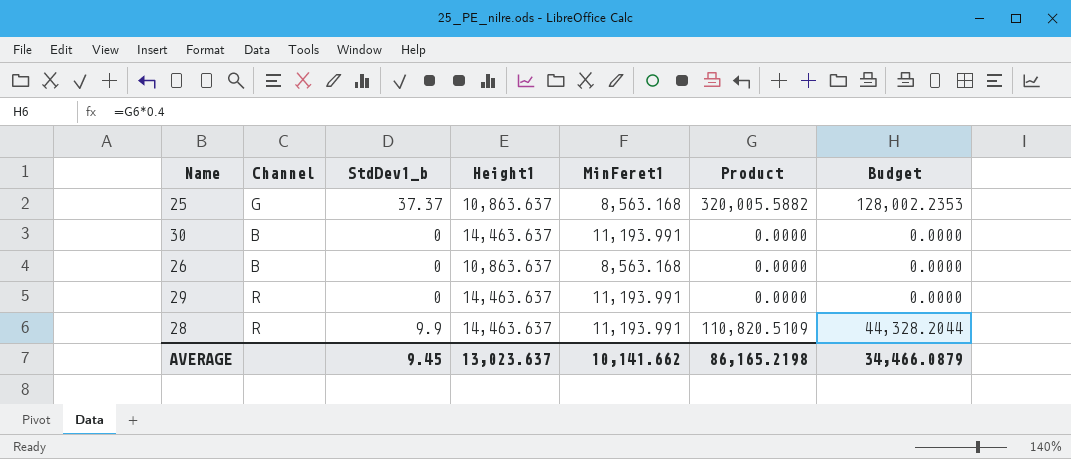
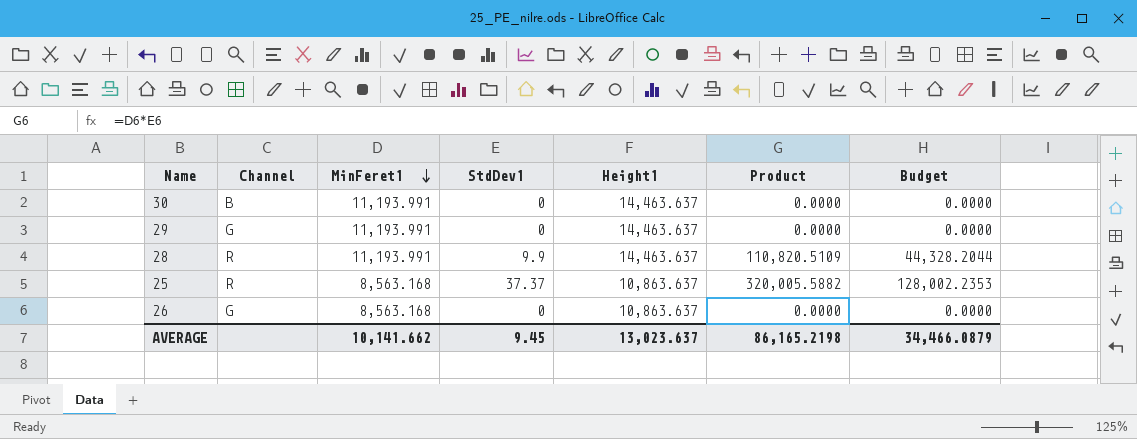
row order: none -> MinFeret1 descending
column MinFeret1 | position: 5 -> 3
column name: StdDev1_b -> StdDev1
29 | Channel: R -> G
25 | Channel: G -> R
26 | Channel: B -> G

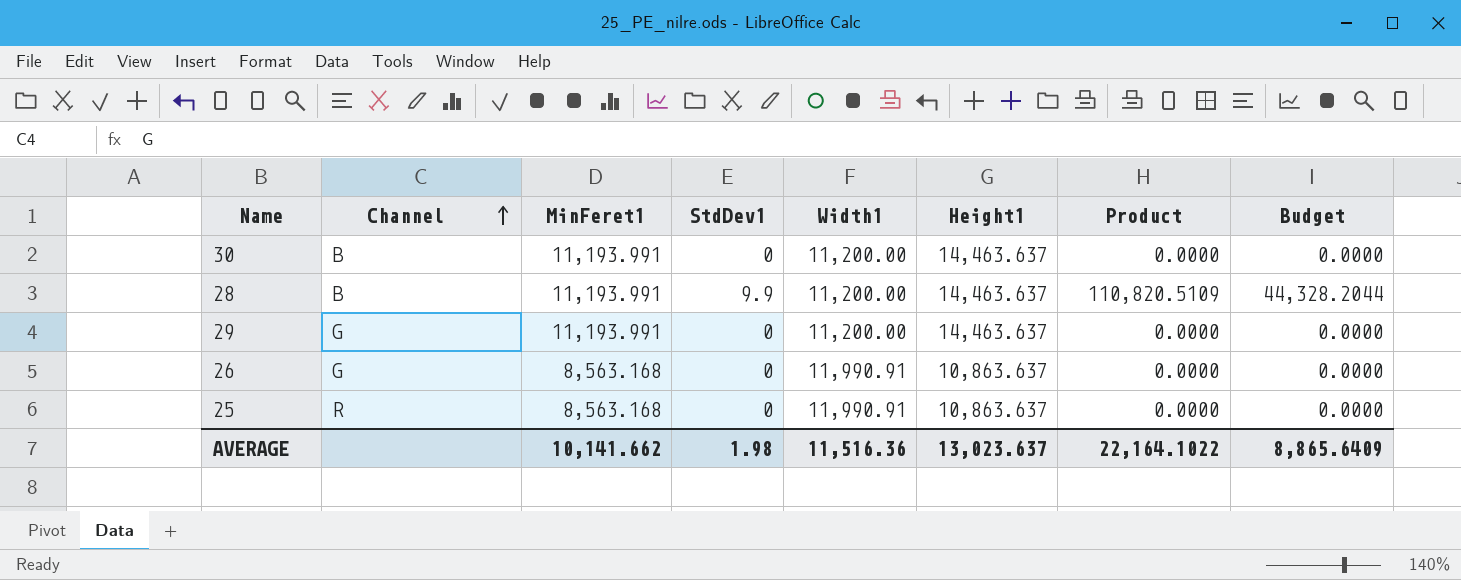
row order: MinFeret1 descending -> Channel ascending
column Width1 | position: none -> 5
28 | Channel: R -> B
25 | StdDev1: 37.37 -> 0
25 | Product: 320,005.5882 -> 0.0000
25 | Budget: 128,002.2353 -> 0.0000
AVERAGE | StdDev1: 9.45 -> 1.98
AVERAGE | Product: 86,165.2198 -> 22,164.1022
AVERAGE | Budget: 34,466.0879 -> 8,865.6409

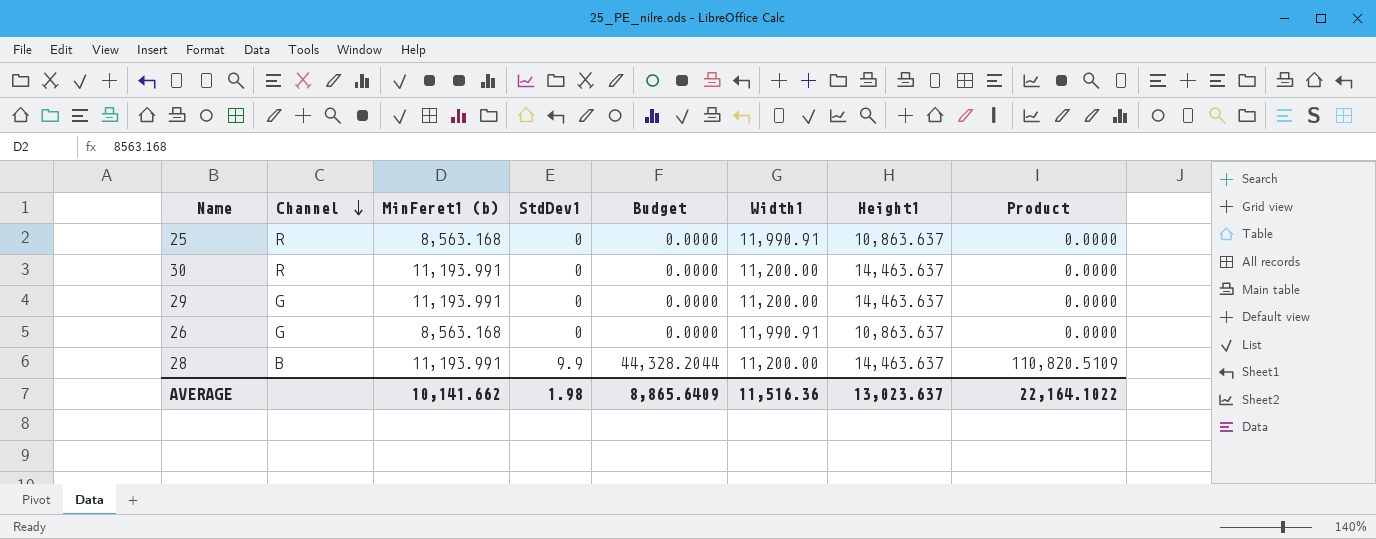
row order: Channel ascending -> Channel descending
column name: MinFeret1 -> MinFeret1 (b)
column Budget | position: 8 -> 5
30 | Channel: B -> R

